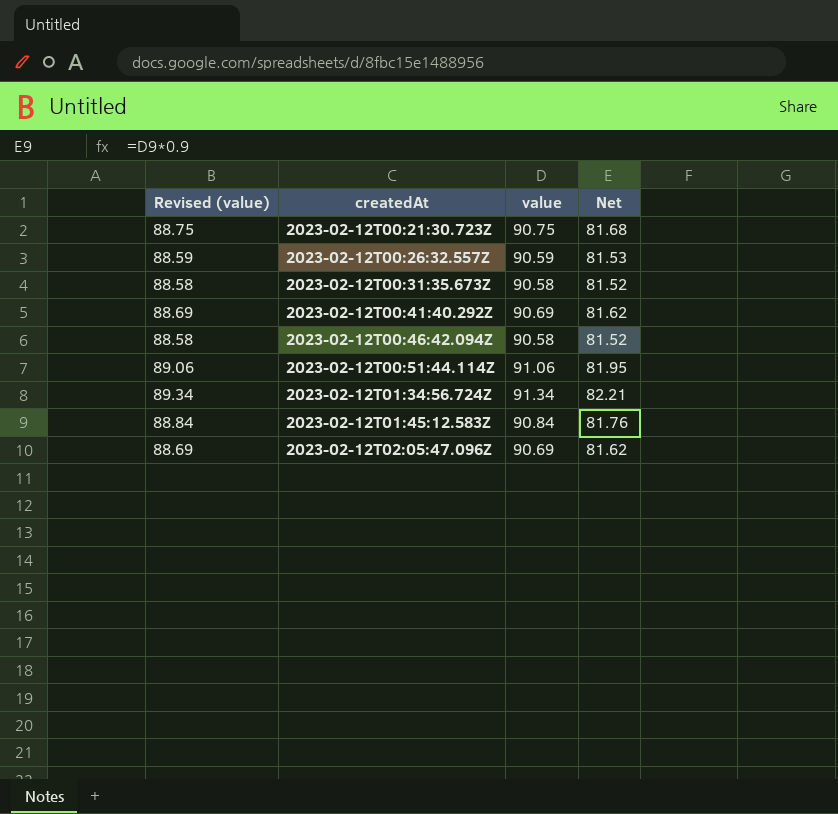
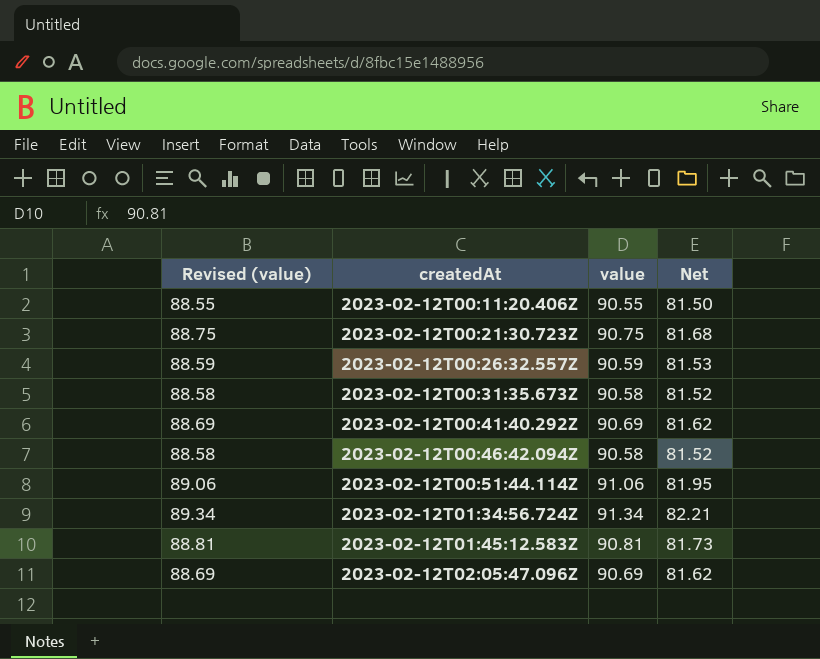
row 2023-02-12T00:11:20.406Z: none -> 88.55 | 90.55 | 81.50
2023-02-12T01:45:12.583Z | Revised (value): 88.84 -> 88.81
2023-02-12T01:45:12.583Z | value: 90.84 -> 90.81
2023-02-12T01:45:12.583Z | Net: 81.76 -> 81.73

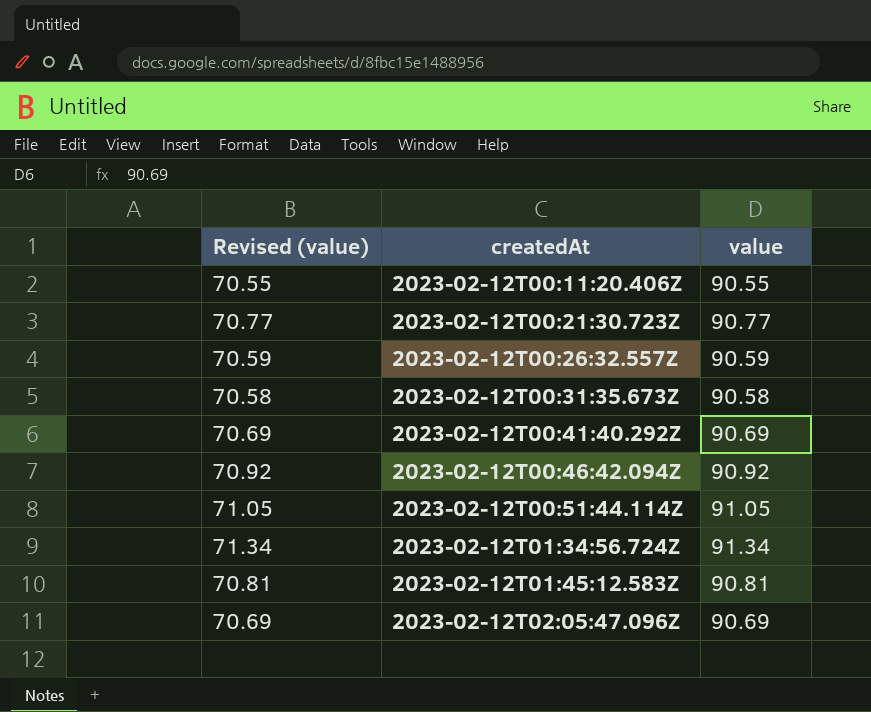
column Net | formula: [value] * 0.9 -> none
column Revised (value) | formula: [value] - 2 -> [value] - 20
2023-02-12T00:21:30.723Z | value: 90.75 -> 90.77
2023-02-12T00:46:42.094Z | value: 90.58 -> 90.92
2023-02-12T00:51:44.114Z | value: 91.06 -> 91.05

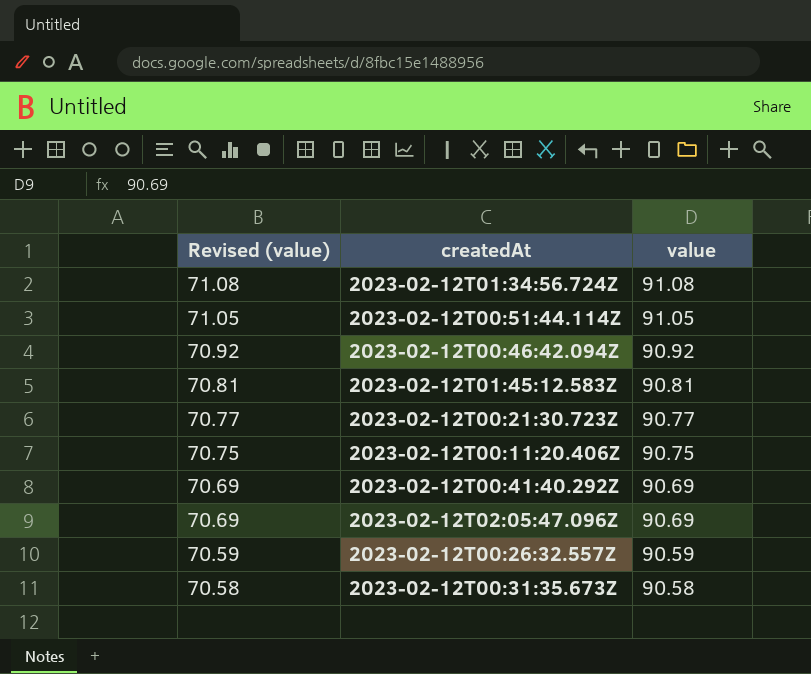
row order: createdAt ascending -> Revised (value) descending
2023-02-12T01:34:56.724Z | Revised (value): 71.34 -> 71.08
2023-02-12T01:34:56.724Z | value: 91.34 -> 91.08
2023-02-12T00:11:20.406Z | Revised (value): 70.55 -> 70.75
2023-02-12T00:11:20.406Z | value: 90.55 -> 90.75

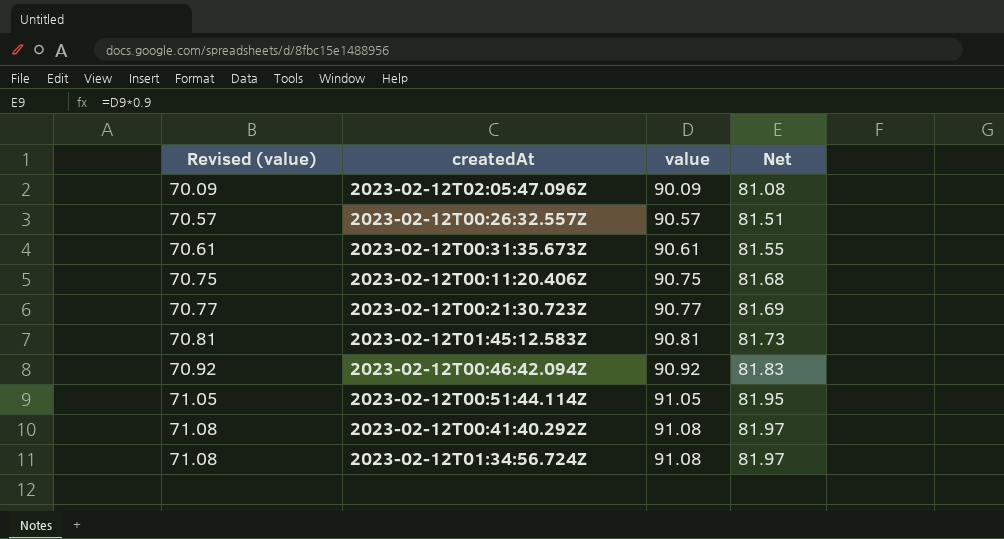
row order: Revised (value) descending -> Revised (value) ascending
column Net | formula: none -> [value] * 0.9
2023-02-12T02:05:47.096Z | Revised (value): 70.69 -> 70.09
2023-02-12T02:05:47.096Z | value: 90.69 -> 90.09
2023-02-12T00:26:32.557Z | Revised (value): 70.59 -> 70.57
2023-02-12T00:26:32.557Z | value: 90.59 -> 90.57
2023-02-12T00:31:35.673Z | Revised (value): 70.58 -> 70.61
2023-02-12T00:31:35.673Z | value: 90.58 -> 90.61
2023-02-12T00:41:40.292Z | Revised (value): 70.69 -> 71.08
2023-02-12T00:41:40.292Z | value: 90.69 -> 91.08

